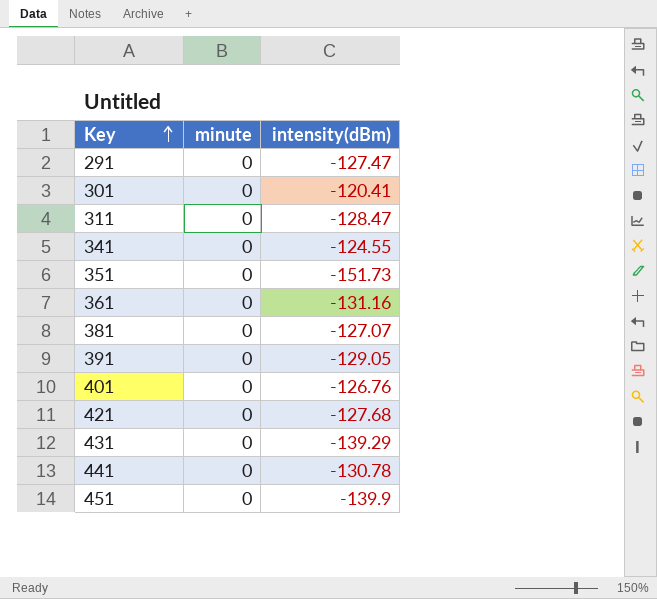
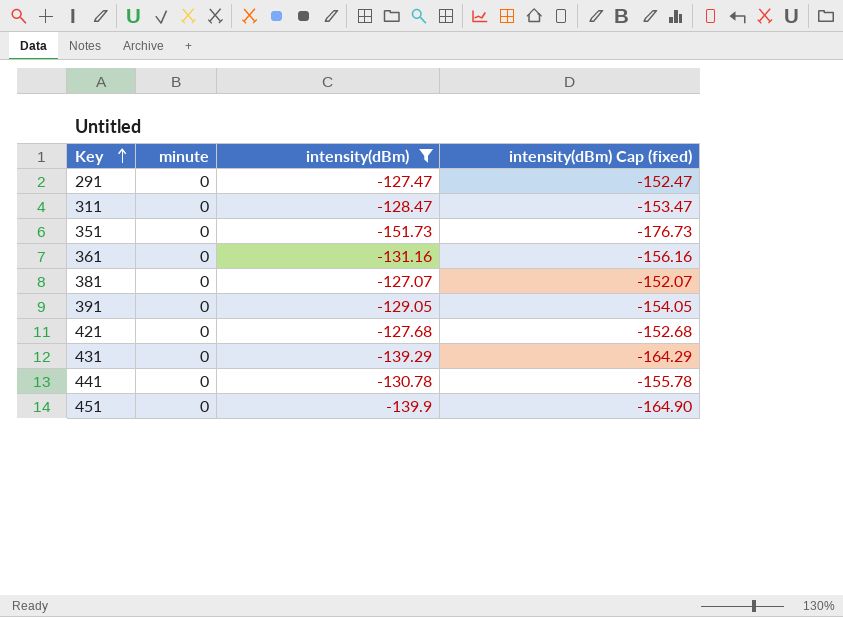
filter: none -> intensity(dBm) <= -127.07
column intensity(dBm) Cap (fixed) | formula: none -> [intensity(dBm)] - 25

